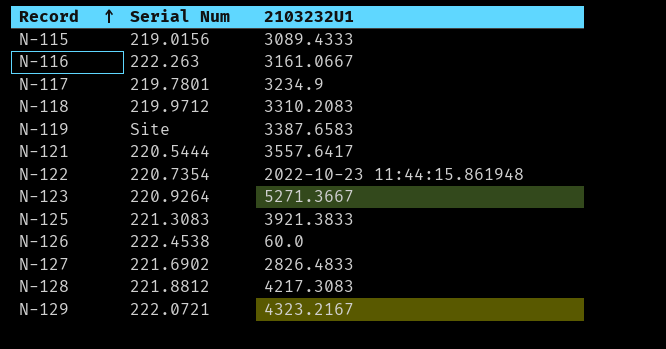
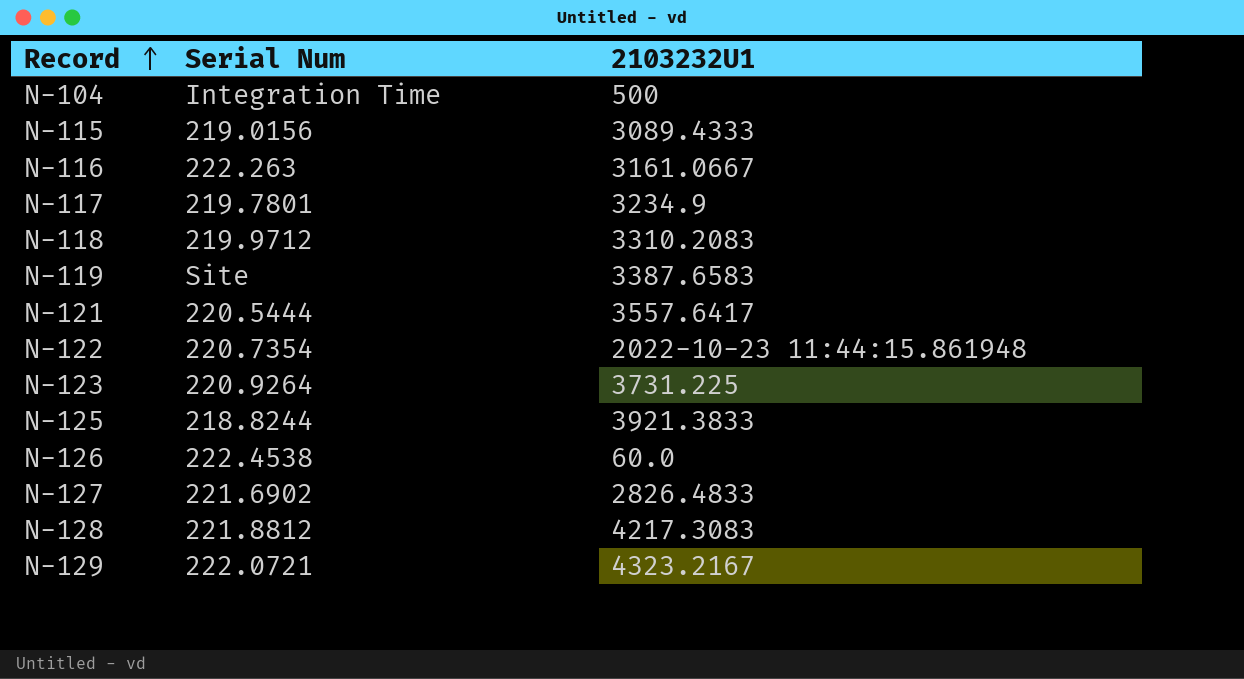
row N-104: none -> Integration Time | 500
N-123 | 2103232U1: 5271.3667 -> 3731.225
N-125 | Serial Num: 221.3083 -> 218.8244

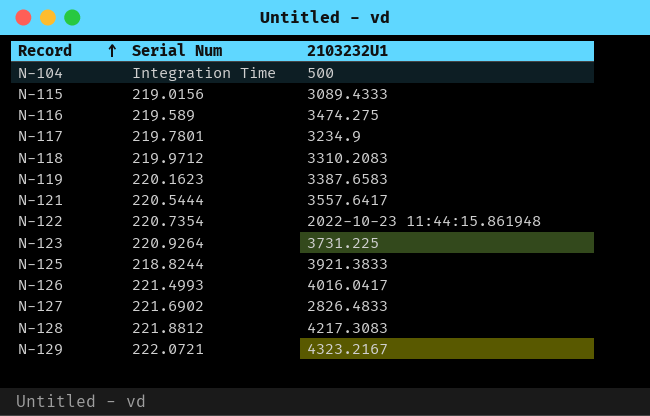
N-116 | Serial Num: 222.263 -> 219.589
N-116 | 2103232U1: 3161.0667 -> 3474.275
N-119 | Serial Num: Site -> 220.1623
N-126 | Serial Num: 222.4538 -> 221.4993
N-126 | 2103232U1: 60.0 -> 4016.0417

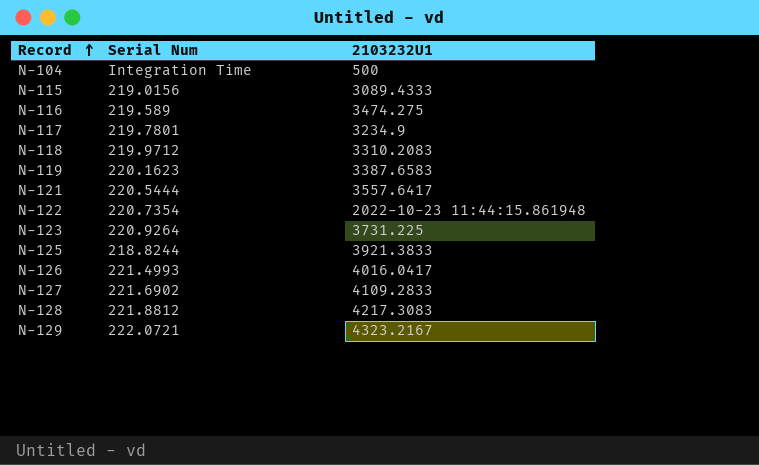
N-127 | 2103232U1: 2826.4833 -> 4109.2833

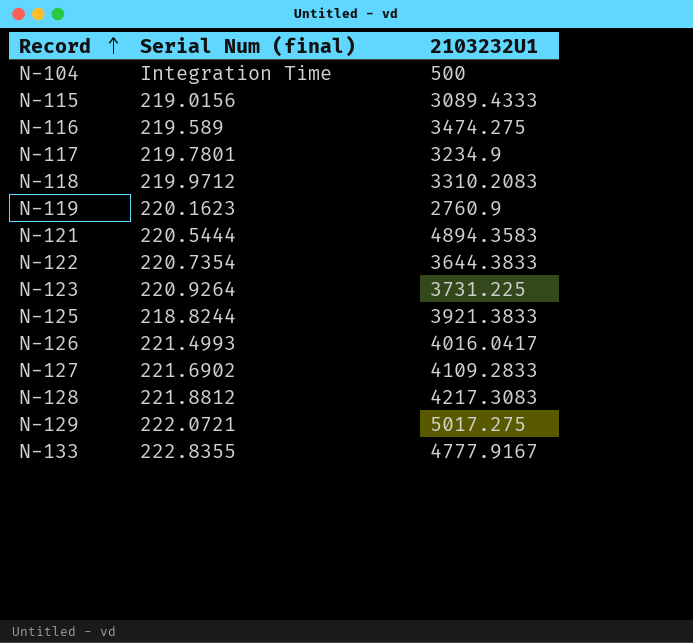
column name: Serial Num -> Serial Num (final)
N-119 | 2103232U1: 3387.6583 -> 2760.9
N-121 | 2103232U1: 3557.6417 -> 4894.3583
N-122 | 2103232U1: 2022-10-23 11:44:15.861948 -> 3644.3833
N-129 | 2103232U1: 4323.2167 -> 5017.275
row N-133: none -> 222.8355 | 4777.9167

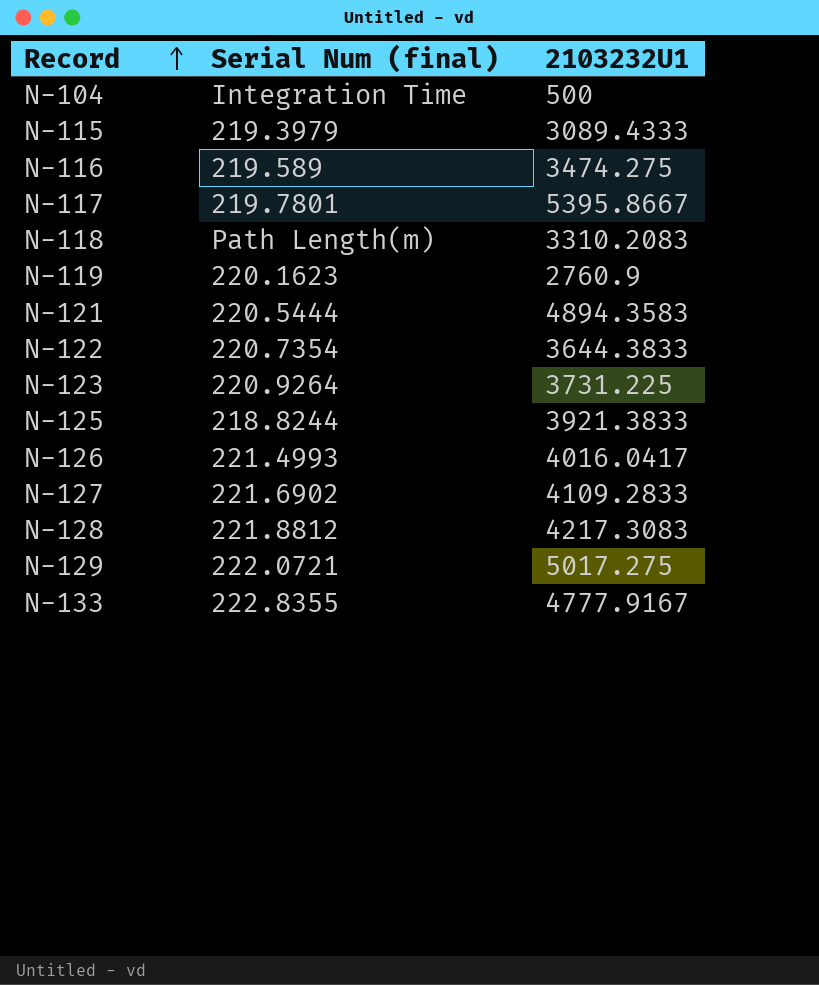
N-115 | Serial Num (final): 219.0156 -> 219.3979
N-117 | 2103232U1: 3234.9 -> 5395.8667
N-118 | Serial Num (final): 219.9712 -> Path Length(m)

